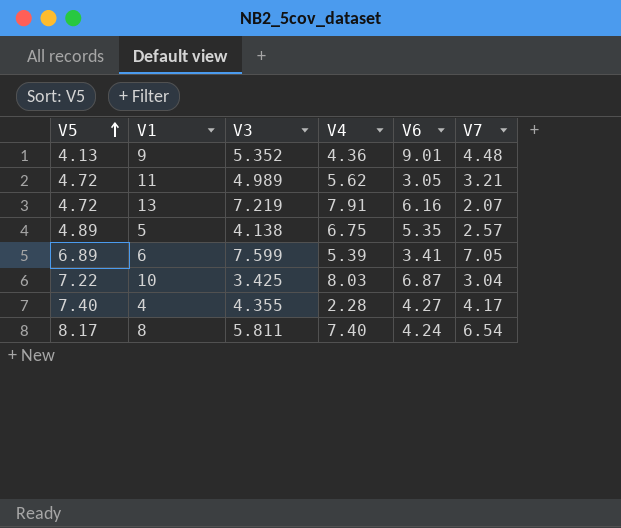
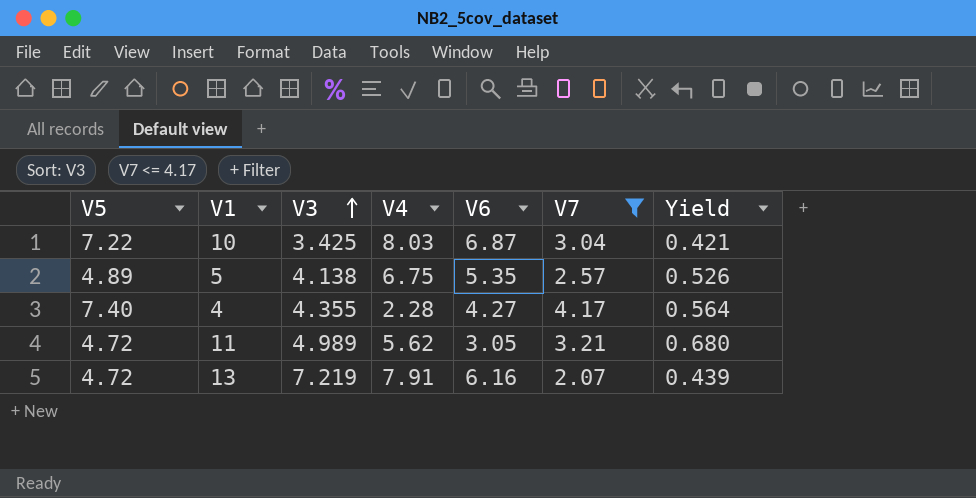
filter: none -> V7 <= 4.17
row order: V5 ascending -> V3 ascending
column Yield | formula: none -> [V7] / [V5]

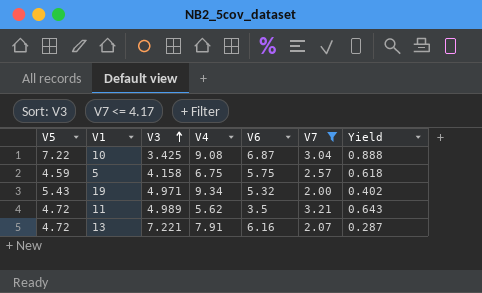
column Yield | formula: [V7] / [V5] -> [V7] / [V3]
row 4: 7.40 | 4.355 | 2.28 | 4.27 | 4.17 | 0.564 -> none
10 | V4: 8.03 -> 9.08
5 | V5: 4.89 -> 4.59
5 | V3: 4.138 -> 4.158
5 | V6: 5.35 -> 5.75
row 19: none -> 5.43 | 4.971 | 9.34 | 5.32 | 2.00 | 0.402
11 | V6: 3.05 -> 3.5
13 | V3: 7.219 -> 7.221

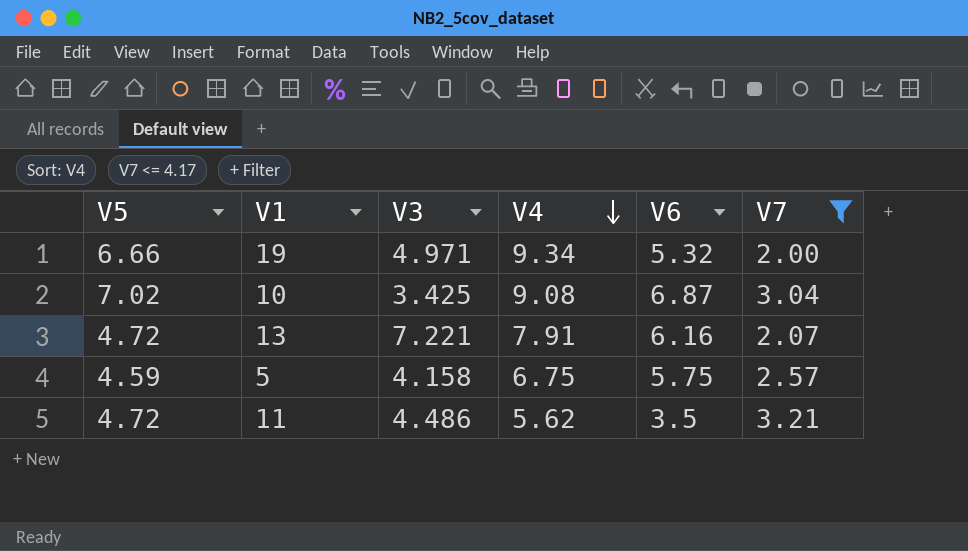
row order: V3 ascending -> V4 descending
column Yield | formula: [V7] / [V3] -> none
19 | V5: 5.43 -> 6.66
10 | V5: 7.22 -> 7.02
11 | V3: 4.989 -> 4.486

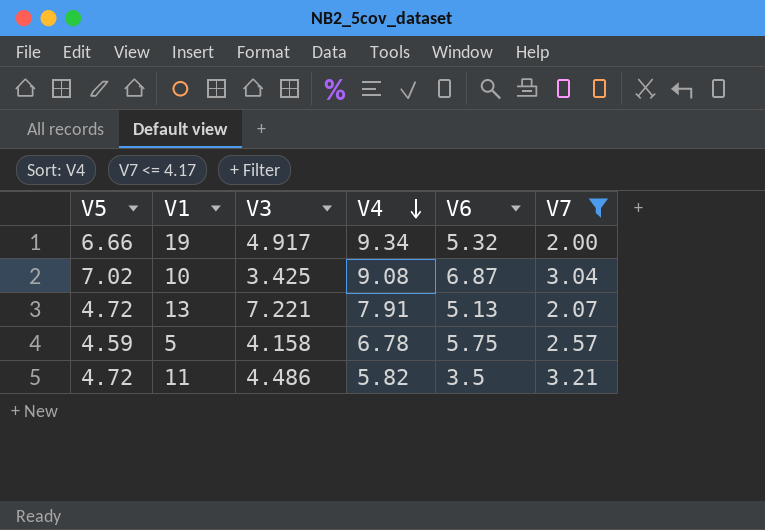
19 | V3: 4.971 -> 4.917
13 | V6: 6.16 -> 5.13
5 | V4: 6.75 -> 6.78
11 | V4: 5.62 -> 5.82

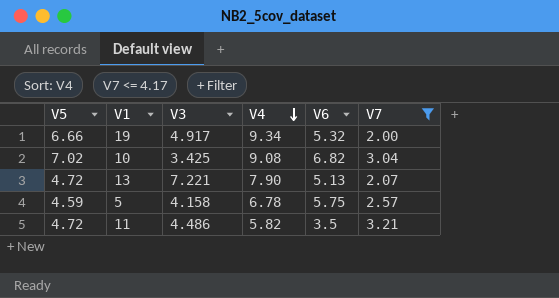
10 | V6: 6.87 -> 6.82
13 | V4: 7.91 -> 7.90

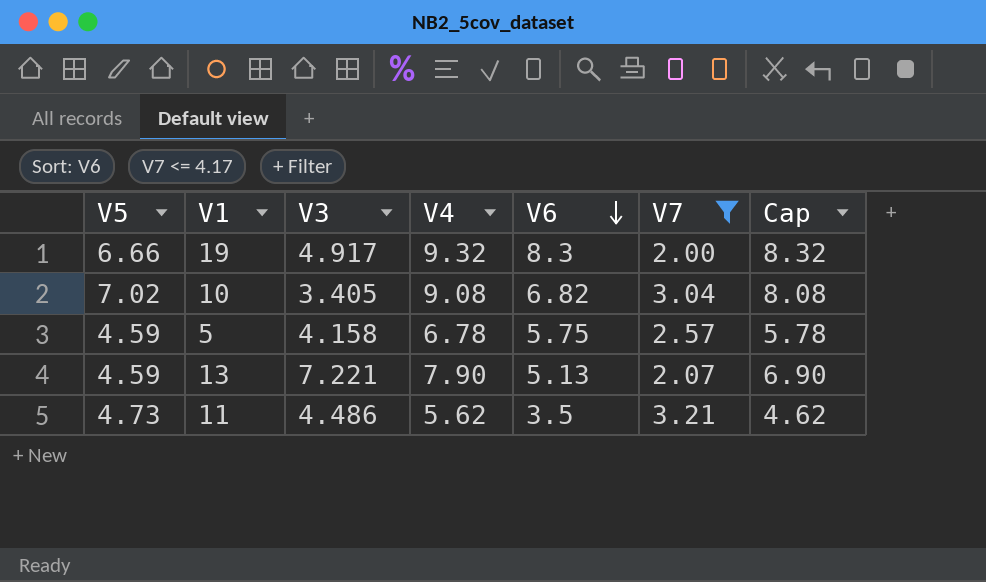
row order: V4 descending -> V6 descending
column Cap | formula: none -> [V4] - 1
19 | V4: 9.34 -> 9.32
19 | V6: 5.32 -> 8.3
10 | V3: 3.425 -> 3.405
13 | V5: 4.72 -> 4.59
11 | V5: 4.72 -> 4.73
11 | V4: 5.82 -> 5.62

